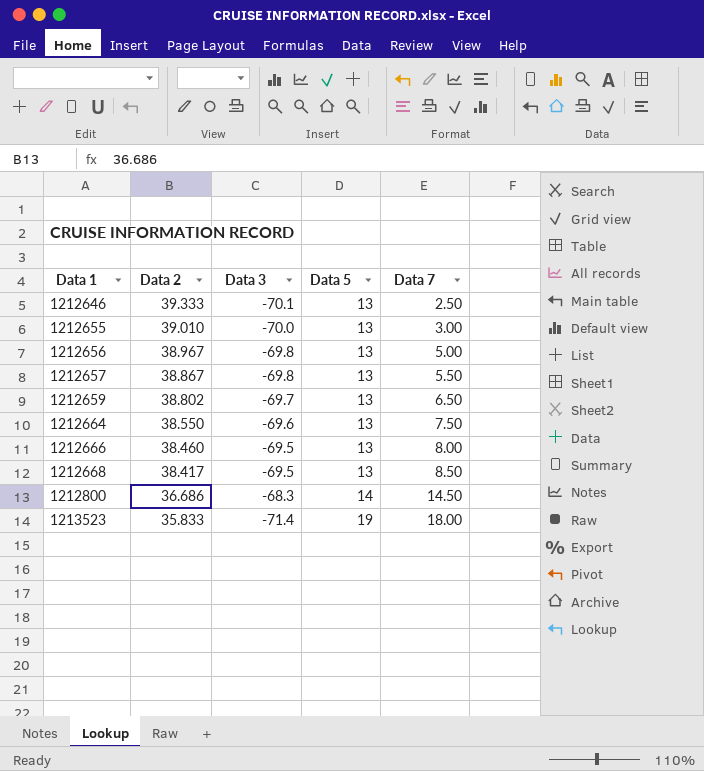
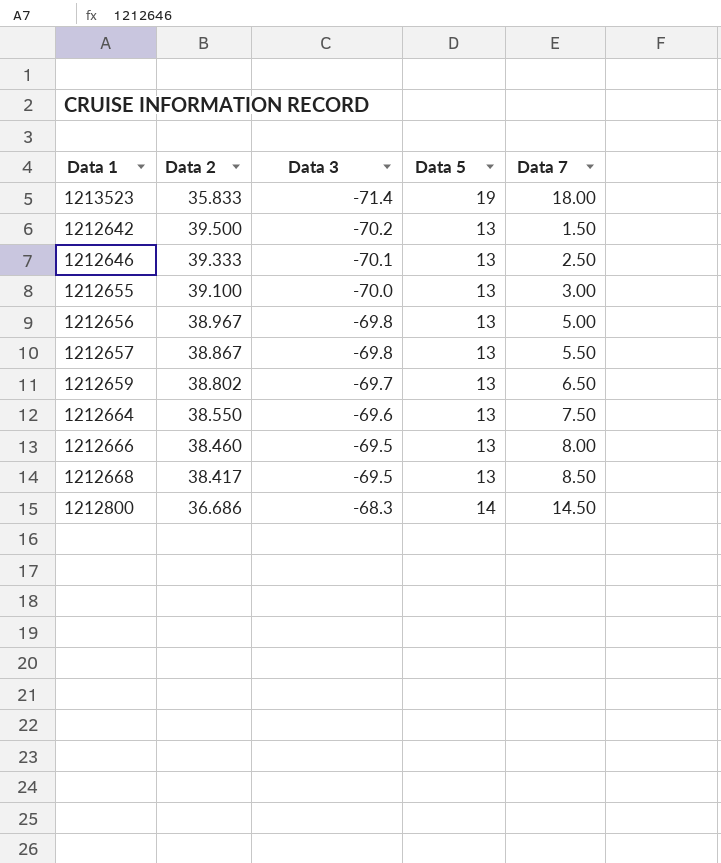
row order: Data 1 ascending -> Data 3 ascending
row 1212642: none -> 39.500 | -70.2 | 13 | 1.50
1212655 | Data 2: 39.010 -> 39.100

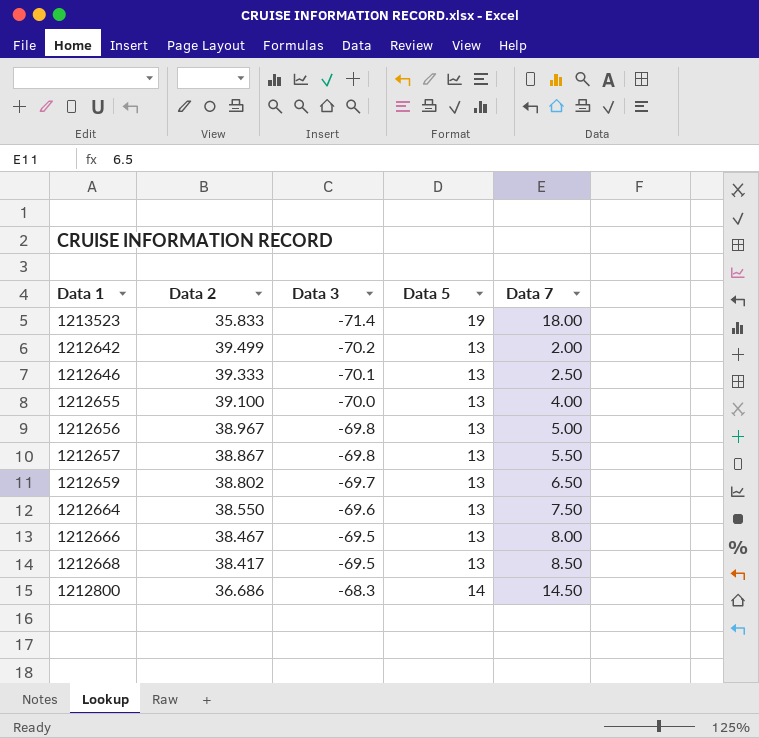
1212642 | Data 2: 39.500 -> 39.499
1212642 | Data 7: 1.50 -> 2.00
1212655 | Data 7: 3.00 -> 4.00
1212666 | Data 2: 38.460 -> 38.467

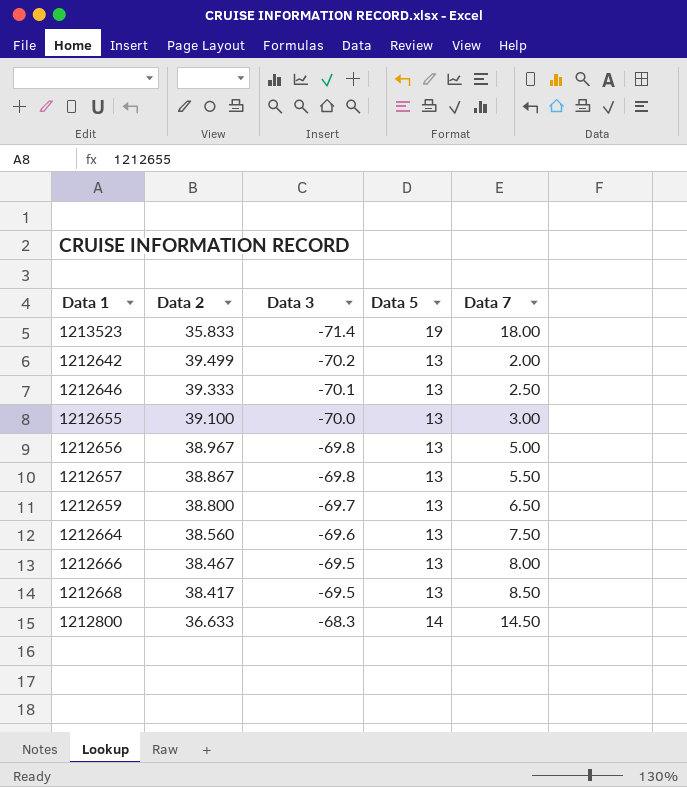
1212655 | Data 7: 4.00 -> 3.00
1212659 | Data 2: 38.802 -> 38.800
1212664 | Data 2: 38.550 -> 38.560
1212800 | Data 2: 36.686 -> 36.633

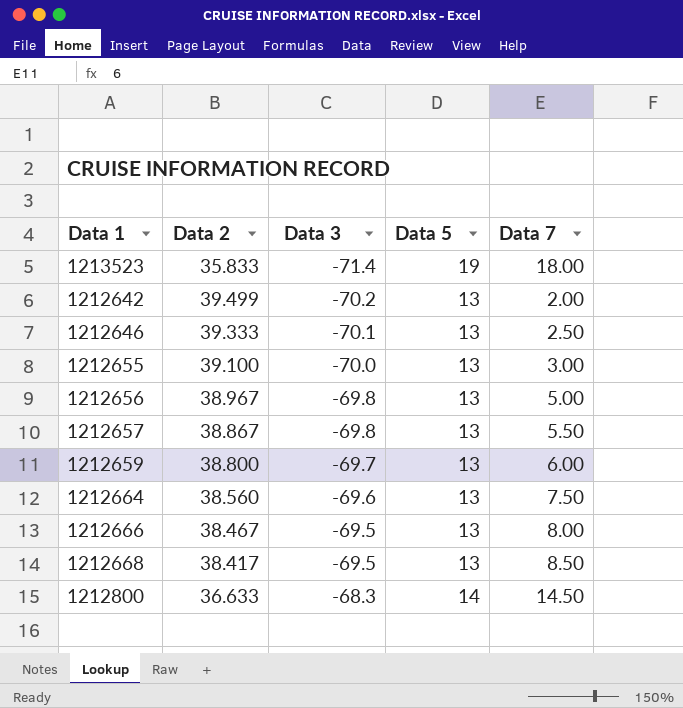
1212659 | Data 7: 6.50 -> 6.00

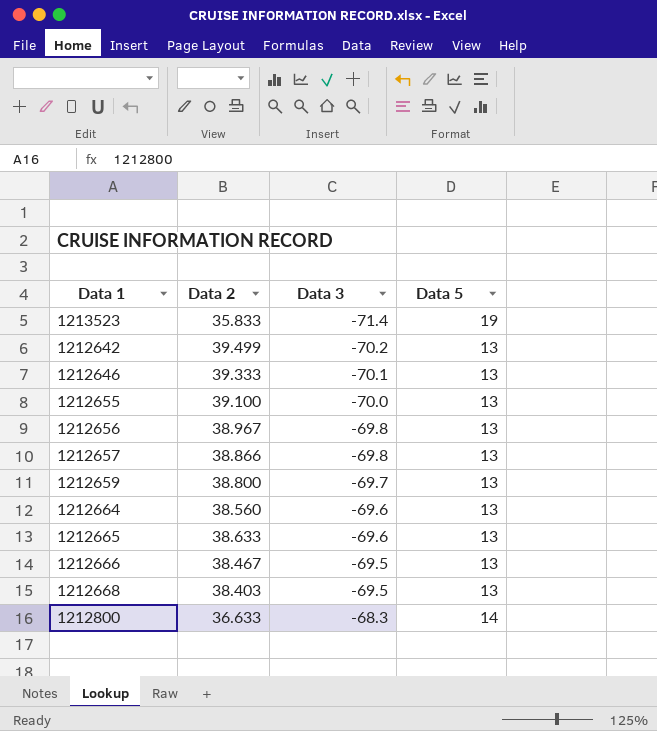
column Data 7 | position: 5 -> none
1212657 | Data 2: 38.867 -> 38.866
row 1212665: none -> 38.633 | -69.6 | 13
1212668 | Data 2: 38.417 -> 38.403

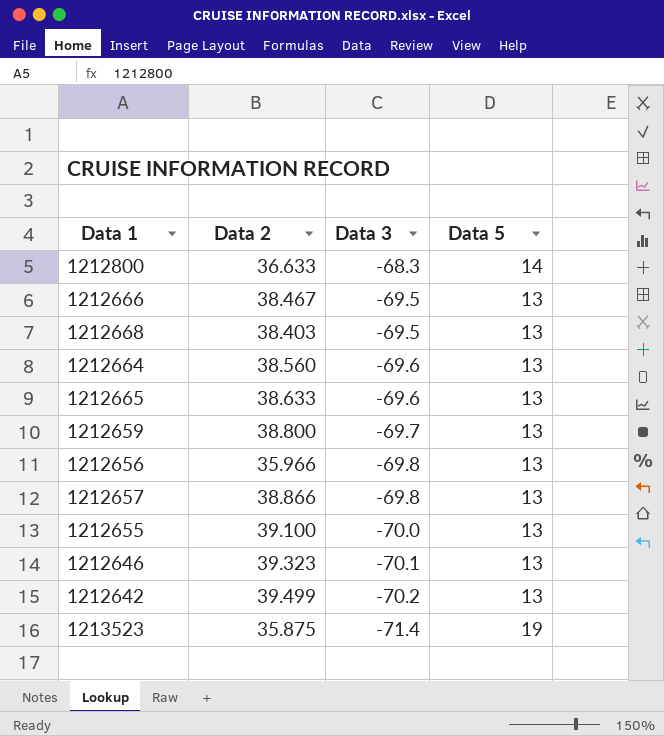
row order: Data 3 ascending -> Data 3 descending
1212656 | Data 2: 38.967 -> 35.966
1212646 | Data 2: 39.333 -> 39.323
1213523 | Data 2: 35.833 -> 35.875

